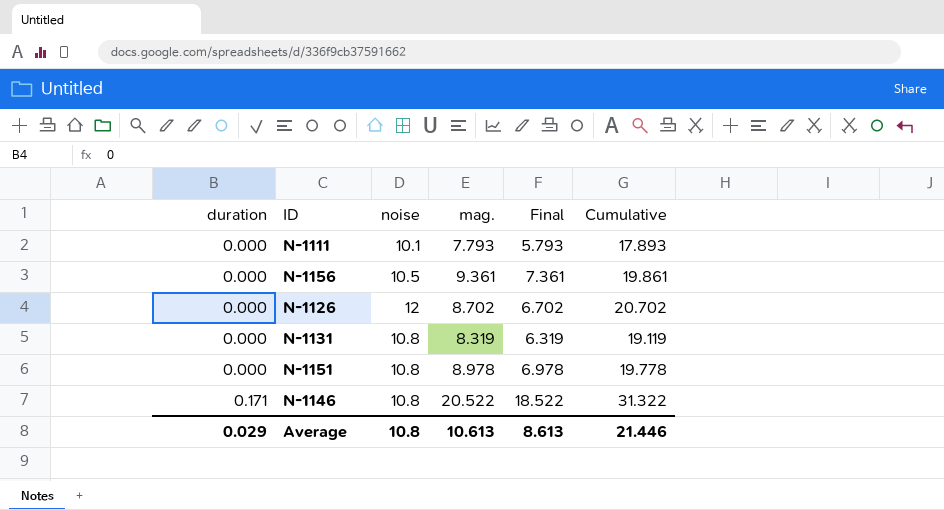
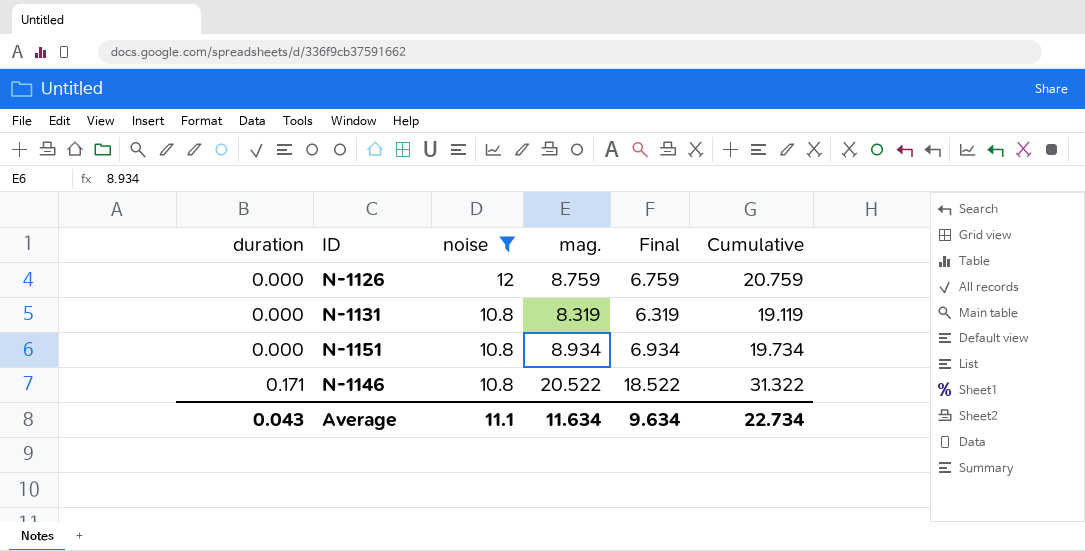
filter: none -> noise >= 10.8
N-1126 | mag.: 8.702 -> 8.759
N-1126 | Final: 6.702 -> 6.759
N-1126 | Cumulative: 20.702 -> 20.759
N-1151 | mag.: 8.978 -> 8.934
N-1151 | Final: 6.978 -> 6.934
N-1151 | Cumulative: 19.778 -> 19.734
Average | duration: 0.029 -> 0.043
Average | noise: 10.8 -> 11.1
Average | mag.: 10.613 -> 11.634
Average | Final: 8.613 -> 9.634
Average | Cumulative: 21.446 -> 22.734

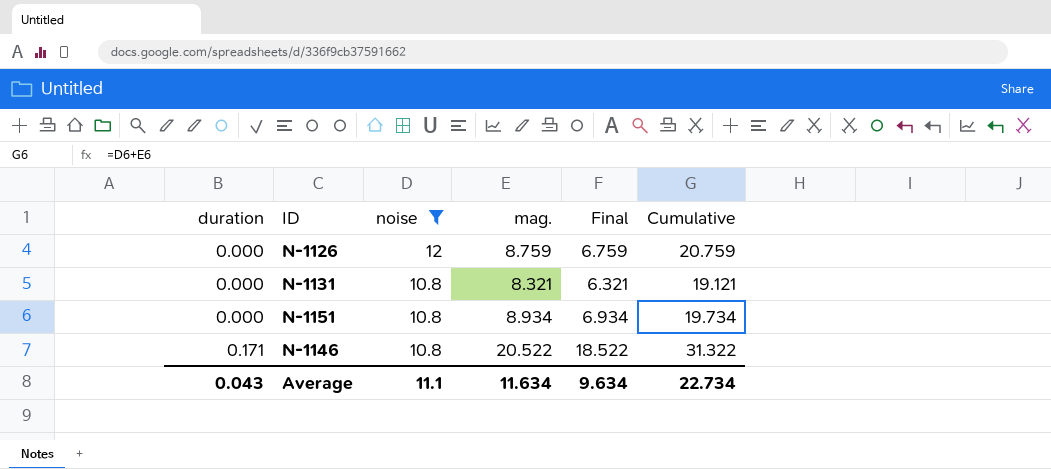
N-1131 | mag.: 8.319 -> 8.321
N-1131 | Final: 6.319 -> 6.321
N-1131 | Cumulative: 19.119 -> 19.121

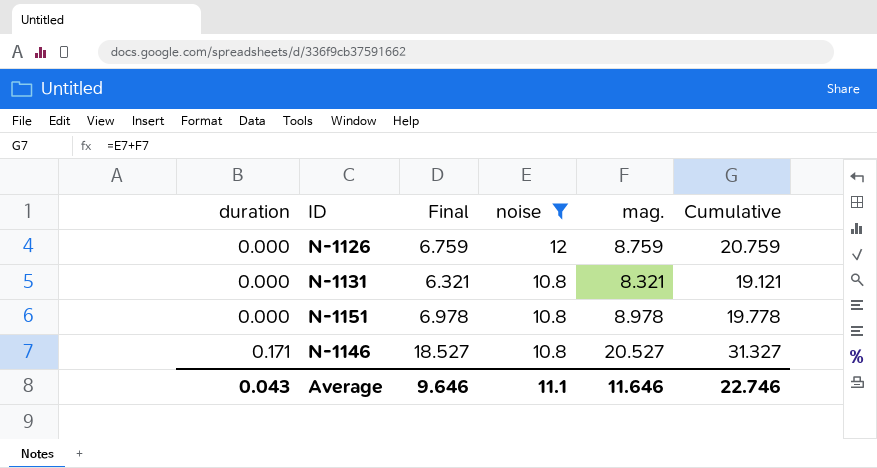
column Final | position: 5 -> 3
N-1151 | Final: 6.934 -> 6.978
N-1151 | mag.: 8.934 -> 8.978
N-1151 | Cumulative: 19.734 -> 19.778
N-1146 | Final: 18.522 -> 18.527
N-1146 | mag.: 20.522 -> 20.527
N-1146 | Cumulative: 31.322 -> 31.327
Average | Final: 9.634 -> 9.646
Average | mag.: 11.634 -> 11.646
Average | Cumulative: 22.734 -> 22.746

